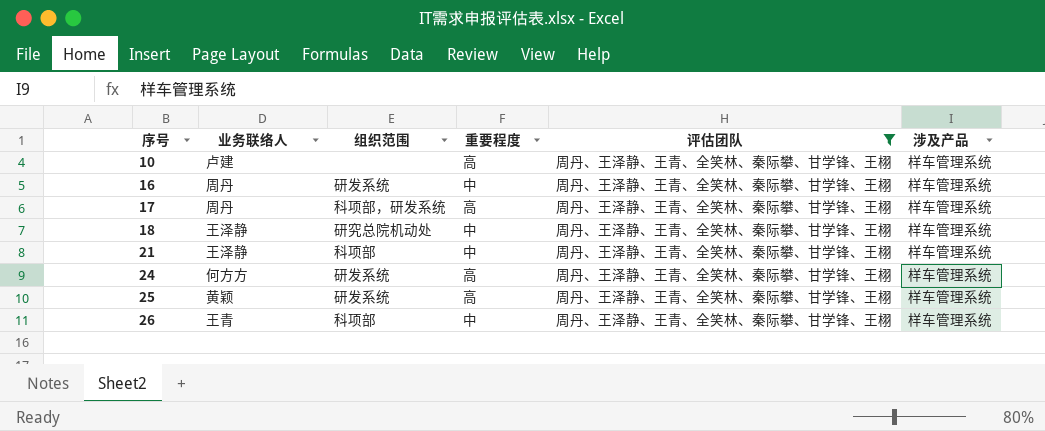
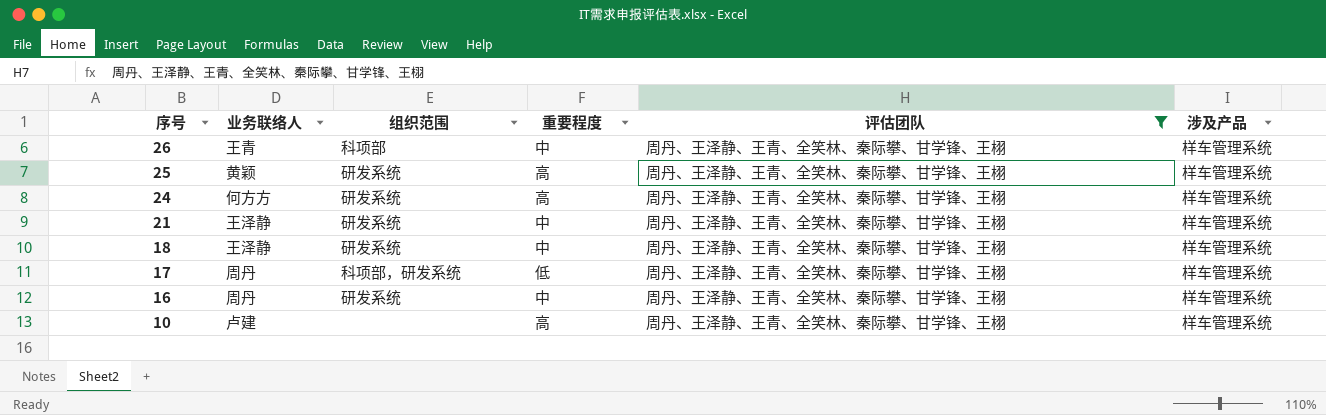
row order: 序号 ascending -> 序号 descending
21 | 组织范围: 科项部 -> 研发系统
18 | 组织范围: 研究总院机动处 -> 研发系统
17 | 重要程度: 高 -> 低

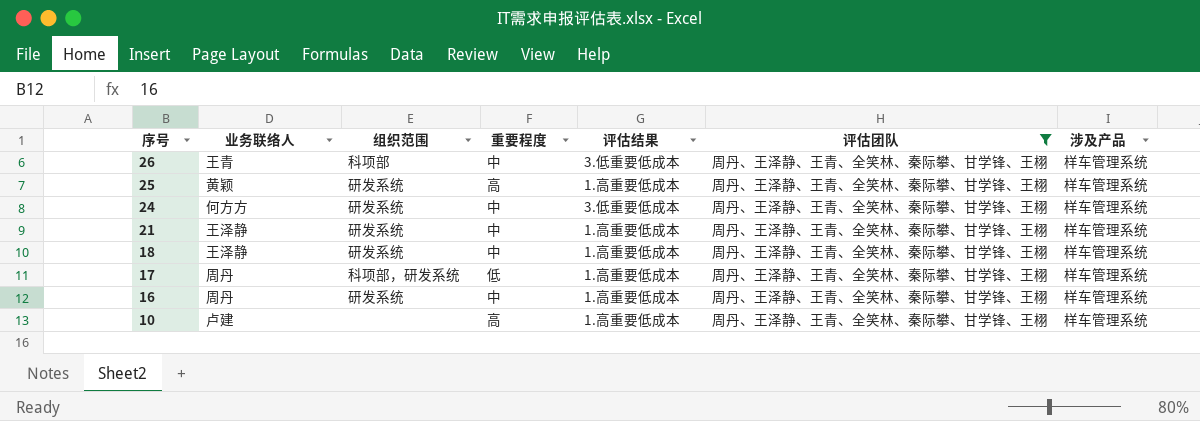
column 评估结果 | position: none -> 5
24 | 重要程度: 高 -> 中

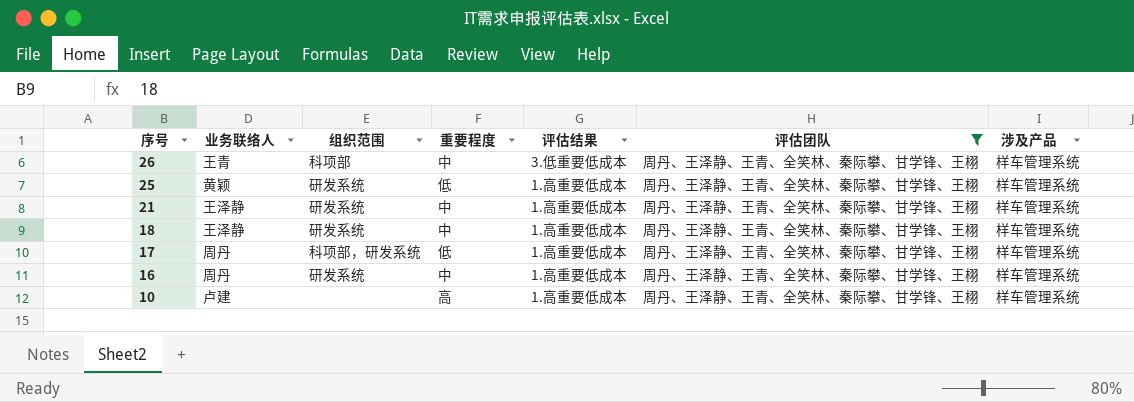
row 24: 何方方 | 研发系统 | 中 | 3.低重要低成本 | 周丹、王泽静、王青、全笑林、秦际攀、甘学锋、王栩 | 样车管理系统 -> none
25 | 重要程度: 高 -> 低

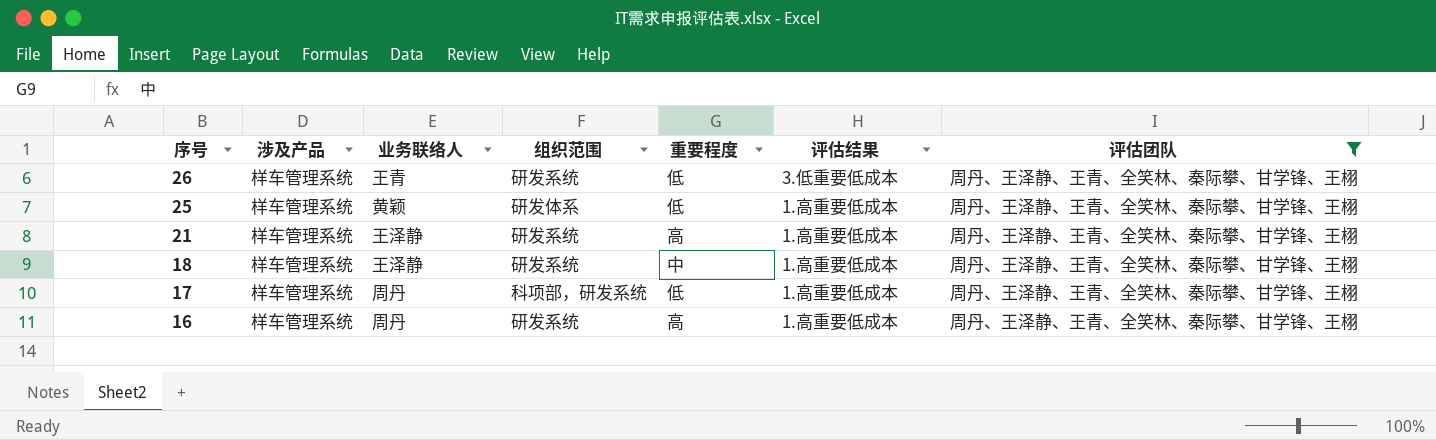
column 涉及产品 | position: 7 -> 2
row 10: 卢建 | none | 高 | 1.高重要低成本 | 周丹、王泽静、王青、全笑林、秦际攀、甘学锋、王栩 | 样车管理系统 -> none
26 | 组织范围: 科项部 -> 研发系统
26 | 重要程度: 中 -> 低
25 | 组织范围: 研发系统 -> 研发体系
21 | 重要程度: 中 -> 高
16 | 重要程度: 中 -> 高

